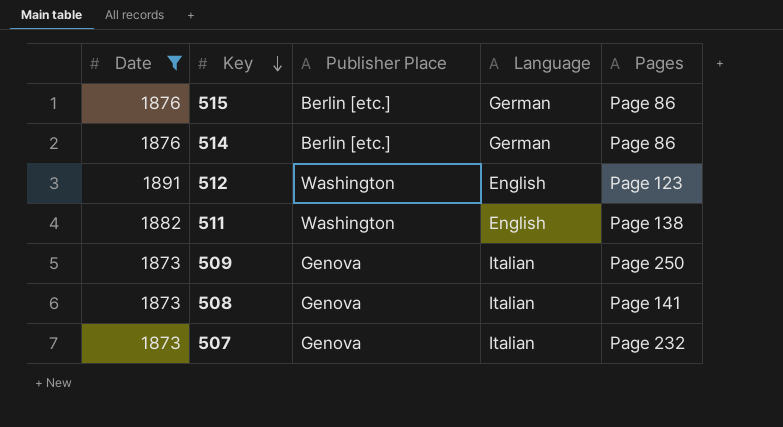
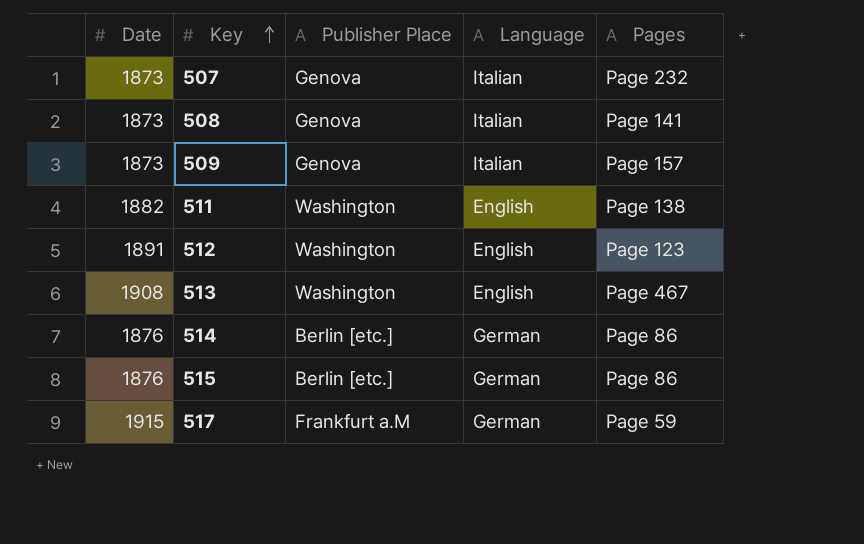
filter: Date <= 1891 -> none
row order: Key descending -> Key ascending
509 | Pages: Page 250 -> Page 157

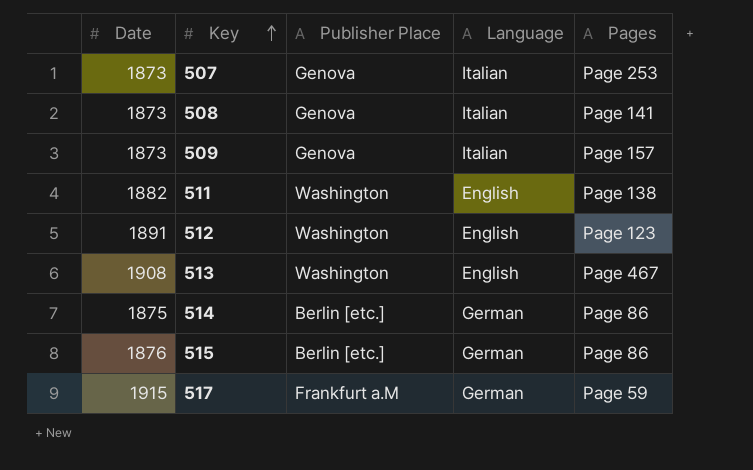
507 | Pages: Page 232 -> Page 253
514 | Date: 1876 -> 1875

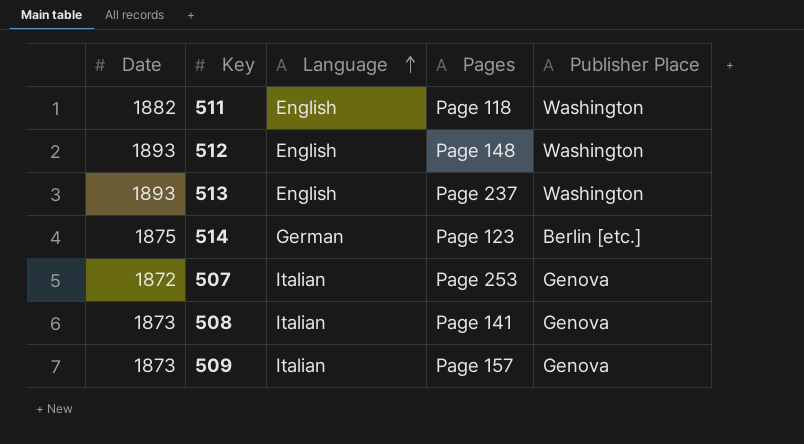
row order: Key ascending -> Language ascending
column Publisher Place | position: 3 -> 5
row 515: 1876 | Berlin [etc.] | German | Page 86 -> none
row 517: 1915 | Frankfurt a.M | German | Page 59 -> none
511 | Pages: Page 138 -> Page 118
512 | Date: 1891 -> 1893
512 | Pages: Page 123 -> Page 148
513 | Date: 1908 -> 1893
513 | Pages: Page 467 -> Page 237
514 | Pages: Page 86 -> Page 123
507 | Date: 1873 -> 1872

